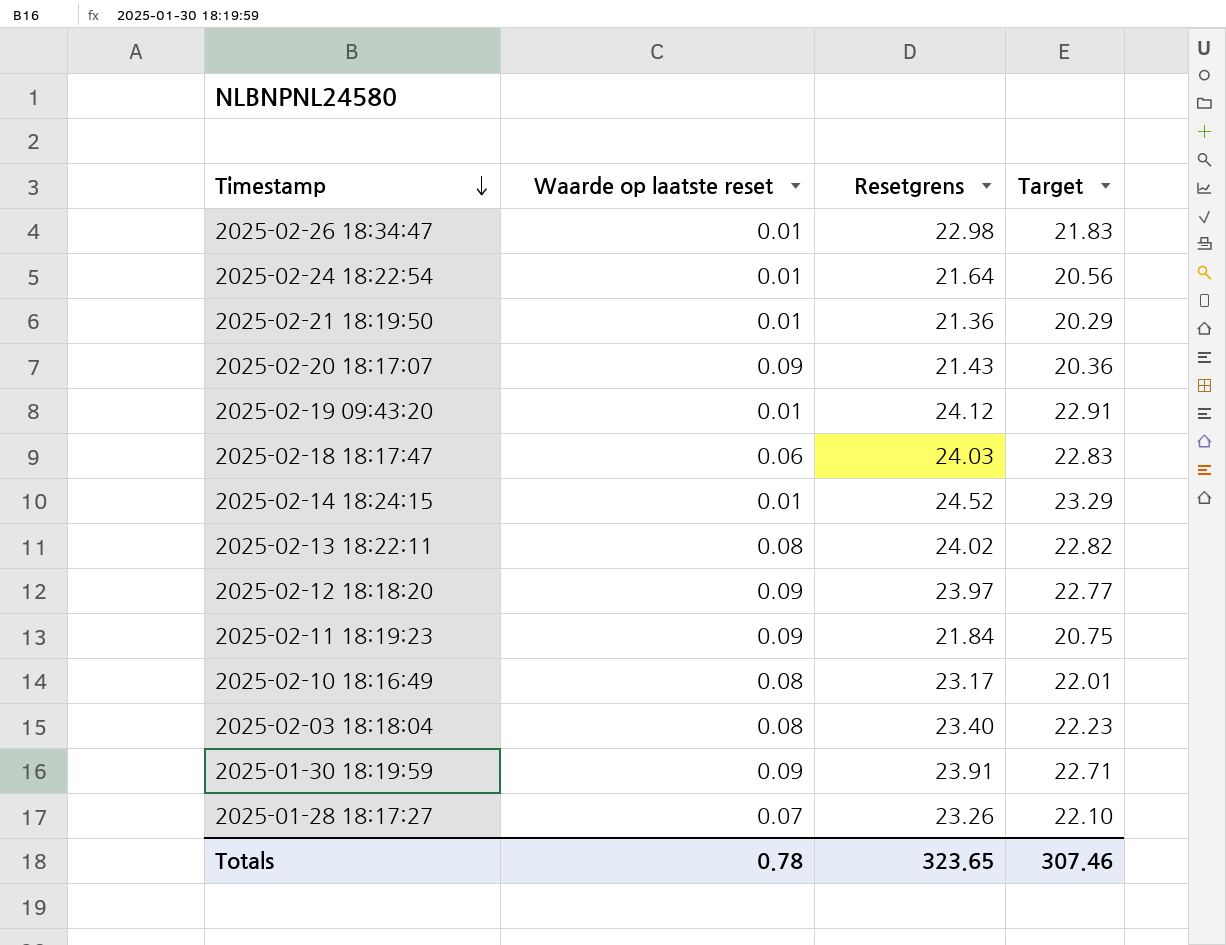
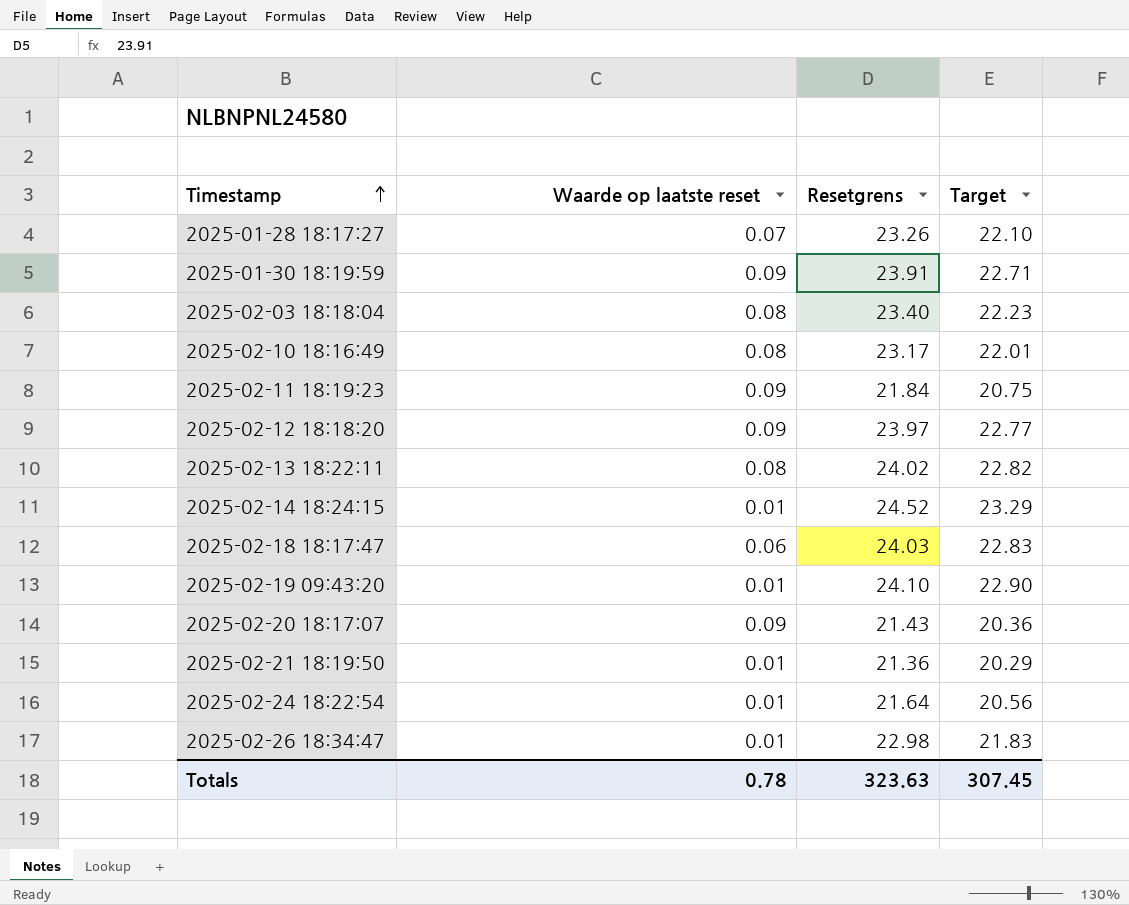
row order: Timestamp descending -> Timestamp ascending
2025-02-19 09:43:20 | Resetgrens: 24.12 -> 24.10
2025-02-19 09:43:20 | Target: 22.91 -> 22.90
Totals | Resetgrens: 323.65 -> 323.63
Totals | Target: 307.46 -> 307.45

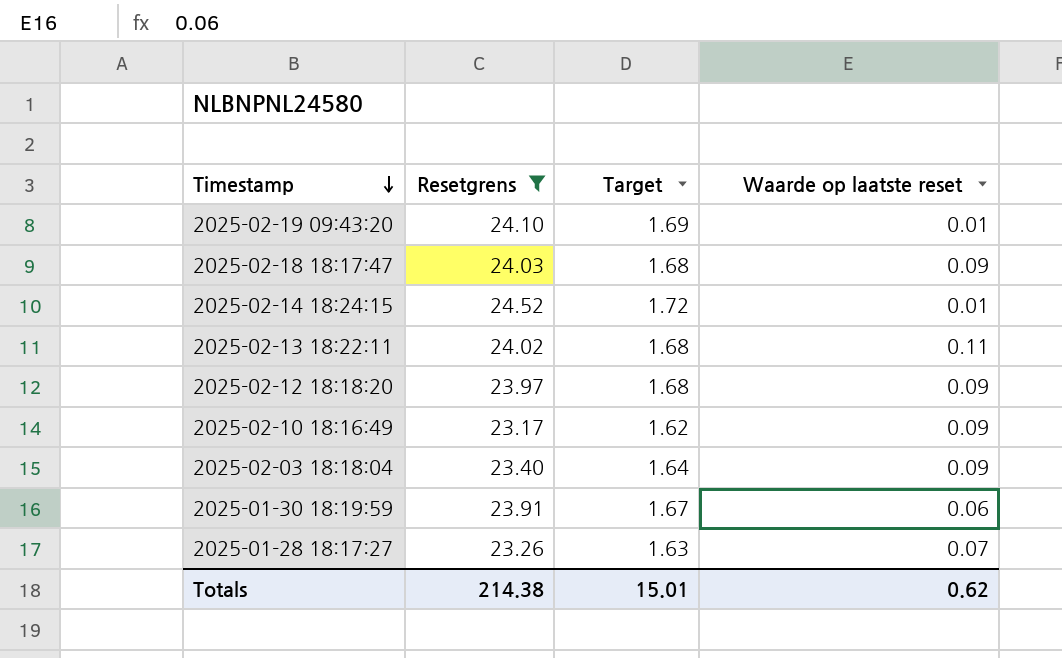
filter: none -> Resetgrens >= 23.17
row order: Timestamp ascending -> Timestamp descending
column Target | formula: [Resetgrens] * 0.95 -> [Resetgrens] * 0.07
column Waarde op laatste reset | position: 2 -> 4
2025-02-18 18:17:47 | Waarde op laatste reset: 0.06 -> 0.09
2025-02-13 18:22:11 | Waarde op laatste reset: 0.08 -> 0.11
2025-02-10 18:16:49 | Waarde op laatste reset: 0.08 -> 0.09
2025-02-03 18:18:04 | Waarde op laatste reset: 0.08 -> 0.09
2025-01-30 18:19:59 | Waarde op laatste reset: 0.09 -> 0.06
Totals | Resetgrens: 323.63 -> 214.38
Totals | Target: 307.45 -> 15.01
Totals | Waarde op laatste reset: 0.78 -> 0.62

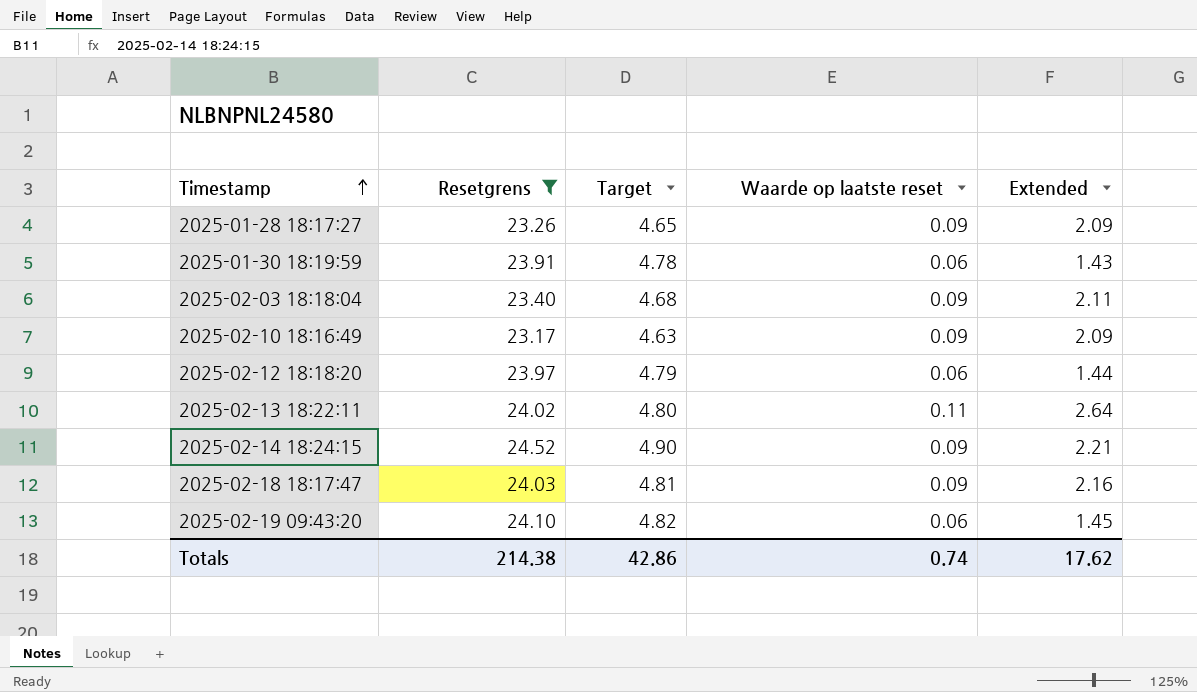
row order: Timestamp descending -> Timestamp ascending
column Target | formula: [Resetgrens] * 0.07 -> [Resetgrens] * 0.2
column Extended | formula: none -> [Resetgrens] * [Waarde op laatste reset]
2025-01-28 18:17:27 | Waarde op laatste reset: 0.07 -> 0.09
2025-02-12 18:18:20 | Waarde op laatste reset: 0.09 -> 0.06
2025-02-14 18:24:15 | Waarde op laatste reset: 0.01 -> 0.09
2025-02-19 09:43:20 | Waarde op laatste reset: 0.01 -> 0.06
Totals | Target: 15.01 -> 42.86
Totals | Waarde op laatste reset: 0.62 -> 0.74

